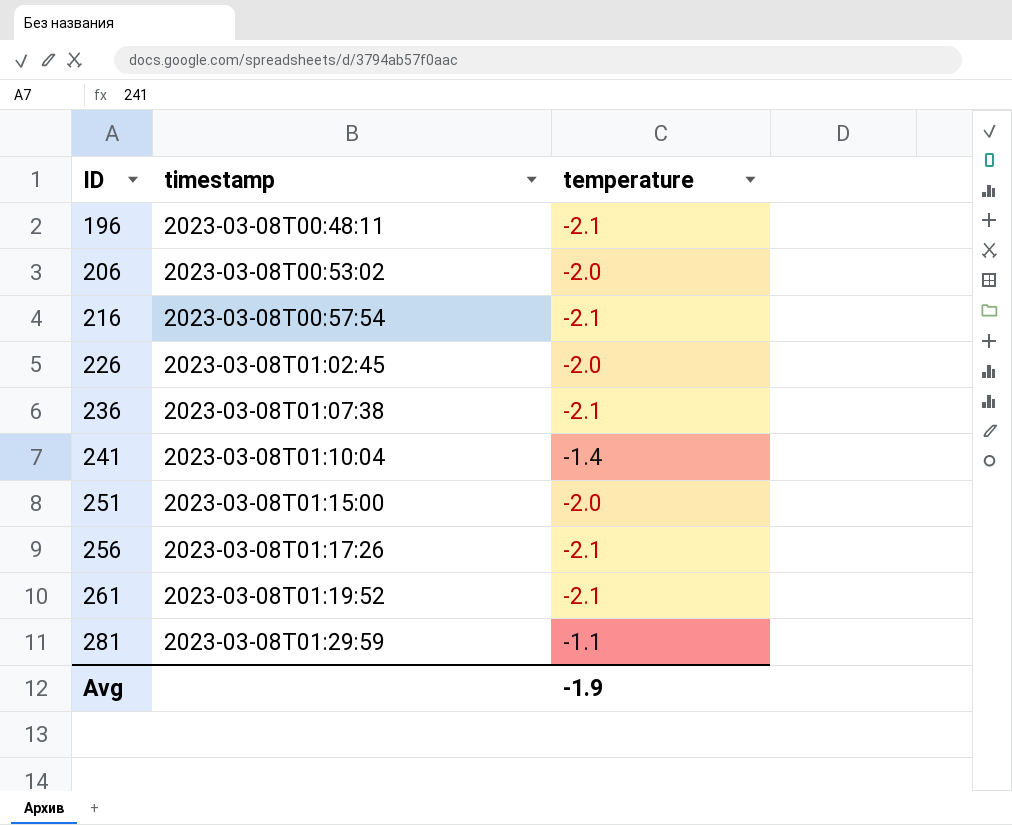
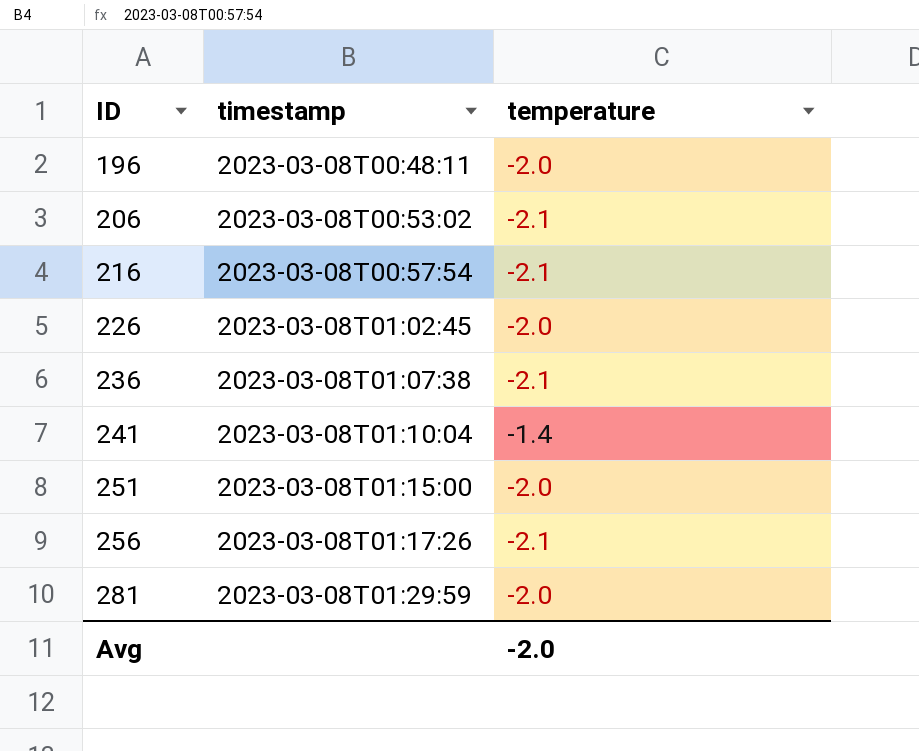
row 261: 2023-03-08T01:19:52 | -2.1 -> none
196 | temperature: -2.1 -> -2.0
206 | temperature: -2.0 -> -2.1
281 | temperature: -1.1 -> -2.0
Avg | temperature: -1.9 -> -2.0

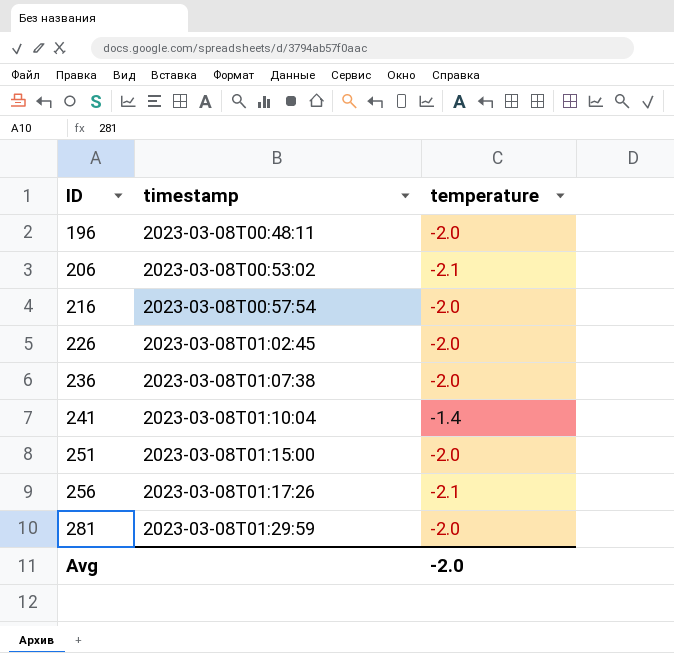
216 | temperature: -2.1 -> -2.0
236 | temperature: -2.1 -> -2.0

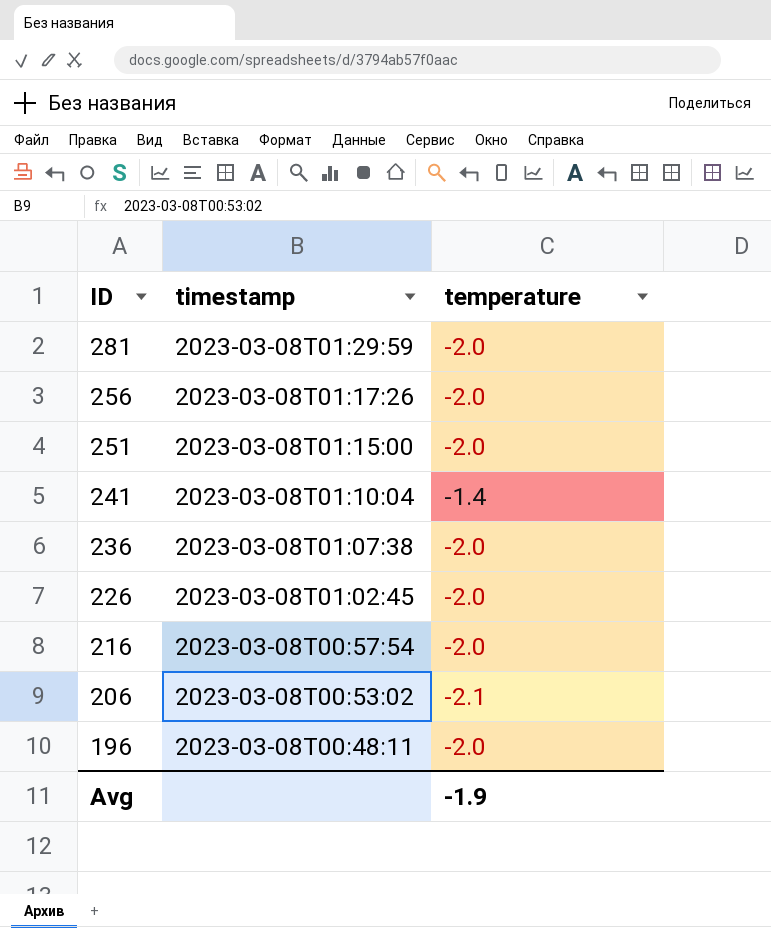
row order: ID ascending -> ID descending
256 | temperature: -2.1 -> -2.0
Avg | temperature: -2.0 -> -1.9

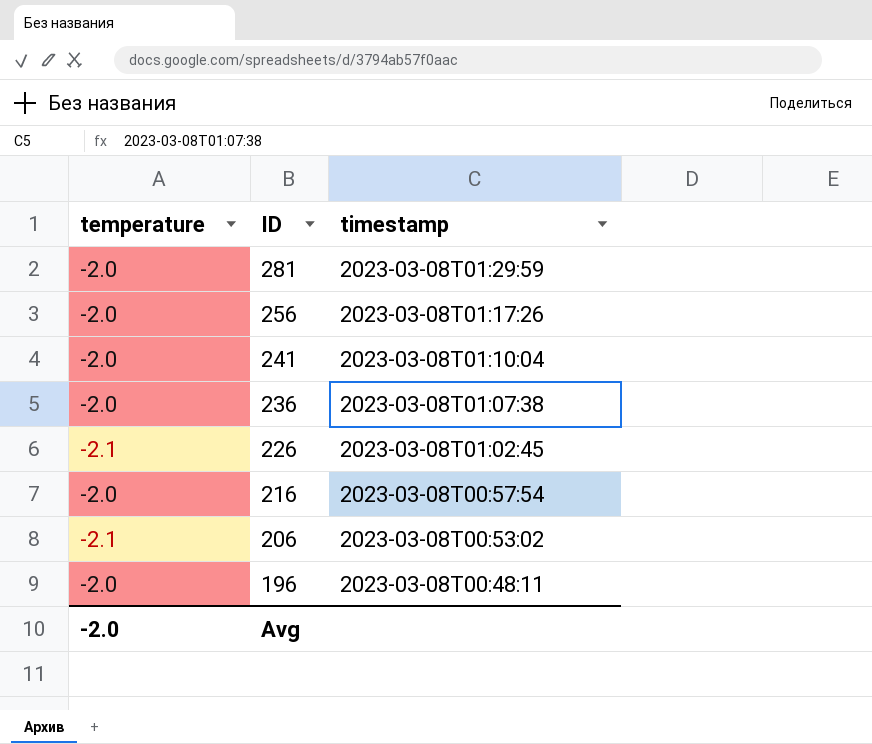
column temperature | position: 3 -> 1
row 251: 2023-03-08T01:15:00 | -2.0 -> none
241 | temperature: -1.4 -> -2.0
226 | temperature: -2.0 -> -2.1
Avg | temperature: -1.9 -> -2.0

